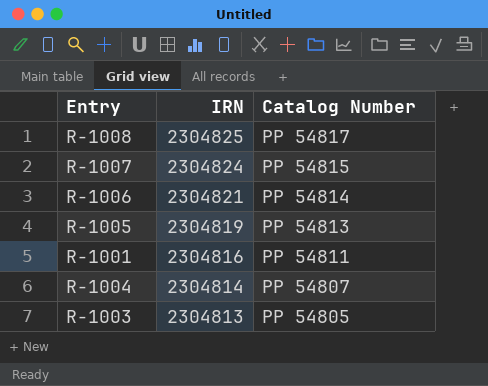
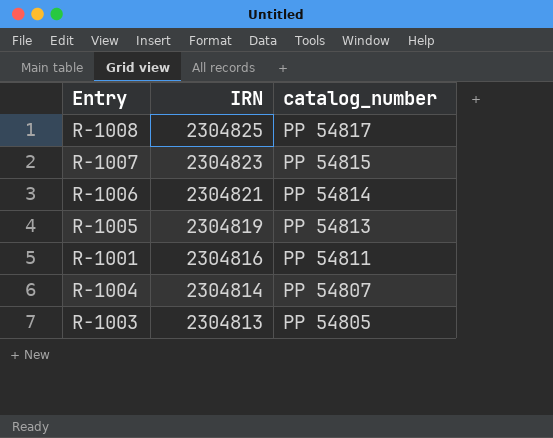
column name: Catalog Number -> catalog_number
R-1007 | IRN: 2304824 -> 2304823

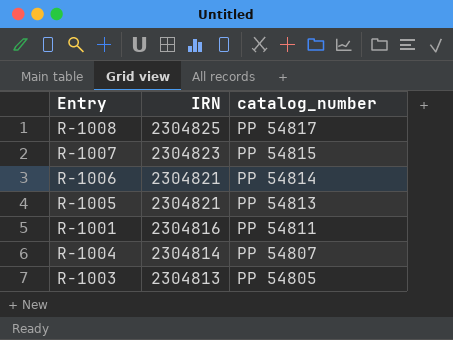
R-1005 | IRN: 2304819 -> 2304821

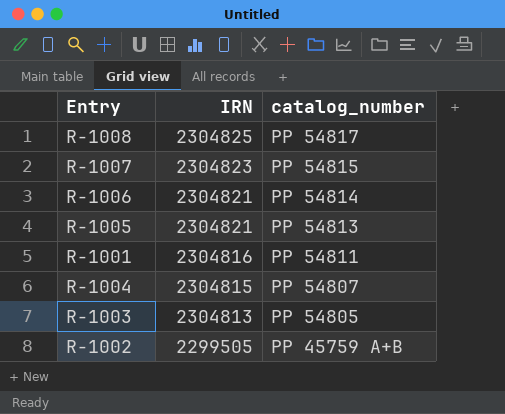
R-1004 | IRN: 2304814 -> 2304815
row R-1002: none -> 2299505 | PP 45759 A+B

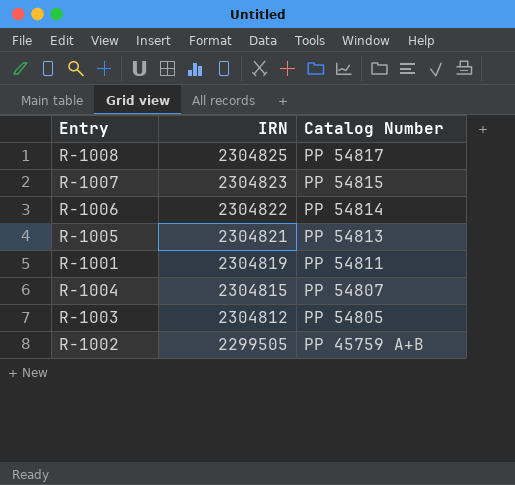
column name: catalog_number -> Catalog Number
R-1006 | IRN: 2304821 -> 2304822
R-1001 | IRN: 2304816 -> 2304819
R-1003 | IRN: 2304813 -> 2304812

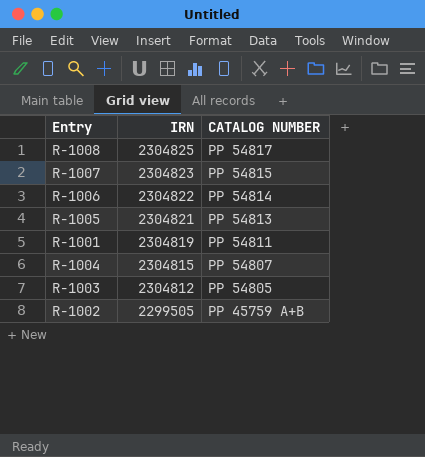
column name: Catalog Number -> CATALOG NUMBER

